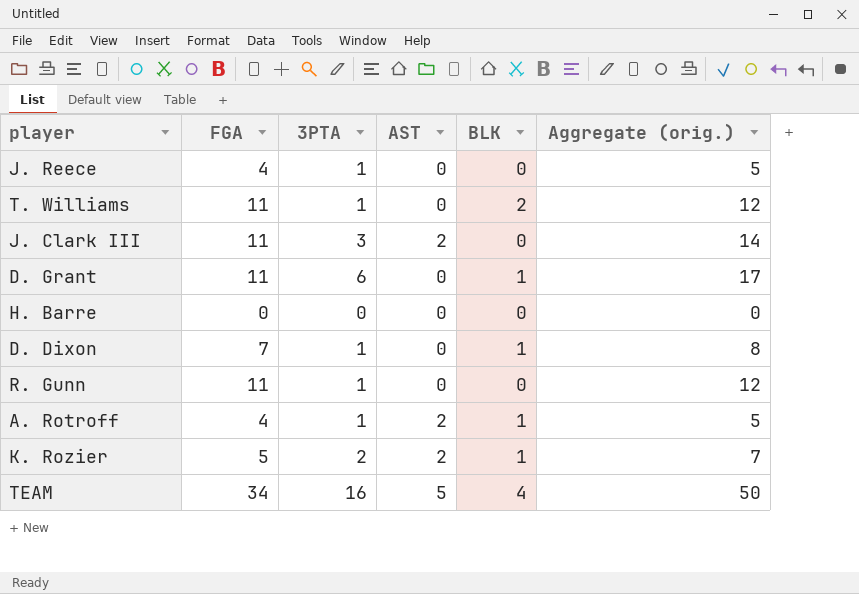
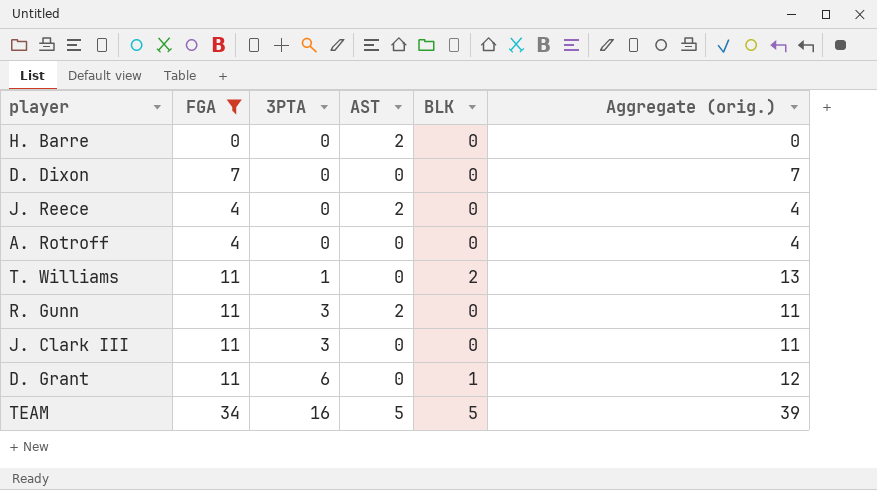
filter: none -> FGA != 5
row order: none -> 3PTA ascending
column Aggregate (orig.) | formula: [FGA] + [3PTA] -> [FGA] + [BLK]
H. Barre | AST: 0 -> 2
D. Dixon | 3PTA: 1 -> 0
D. Dixon | BLK: 1 -> 0
J. Reece | 3PTA: 1 -> 0
J. Reece | AST: 0 -> 2
A. Rotroff | 3PTA: 1 -> 0
A. Rotroff | AST: 2 -> 0
A. Rotroff | BLK: 1 -> 0
R. Gunn | 3PTA: 1 -> 3
R. Gunn | AST: 0 -> 2
J. Clark III | AST: 2 -> 0
TEAM | BLK: 4 -> 5

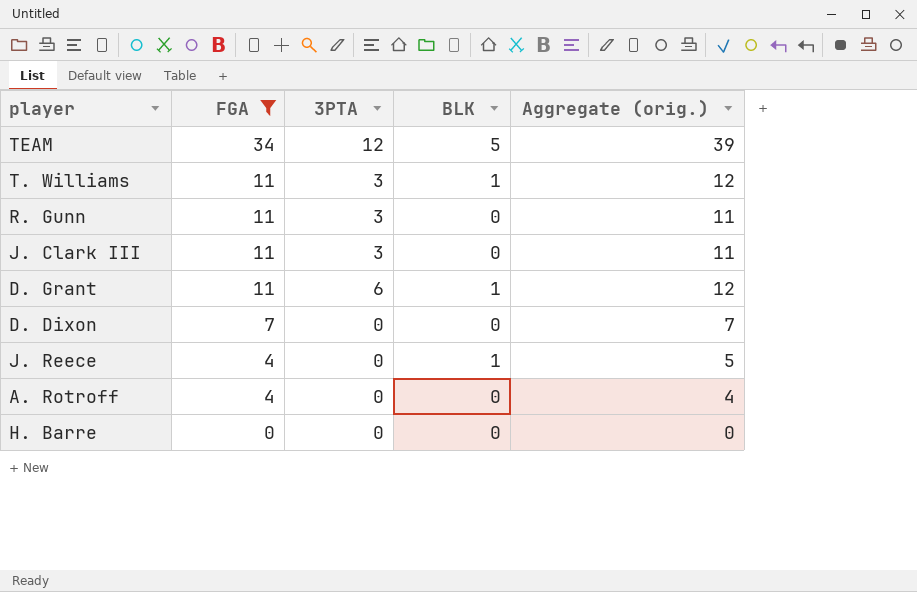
row order: 3PTA ascending -> FGA descending
column AST | position: 4 -> none
TEAM | 3PTA: 16 -> 12
T. Williams | 3PTA: 1 -> 3
T. Williams | BLK: 2 -> 1
T. Williams | Aggregate (orig.): 13 -> 12
J. Reece | BLK: 0 -> 1
J. Reece | Aggregate (orig.): 4 -> 5

